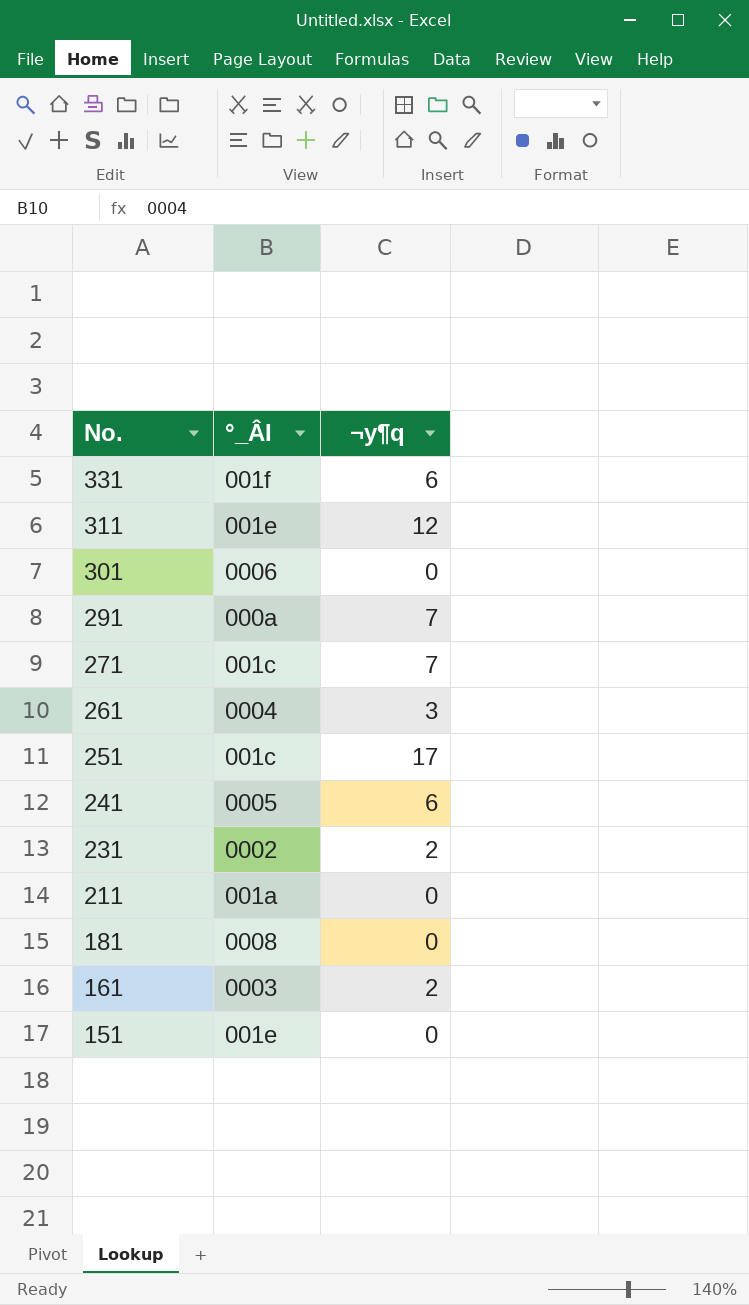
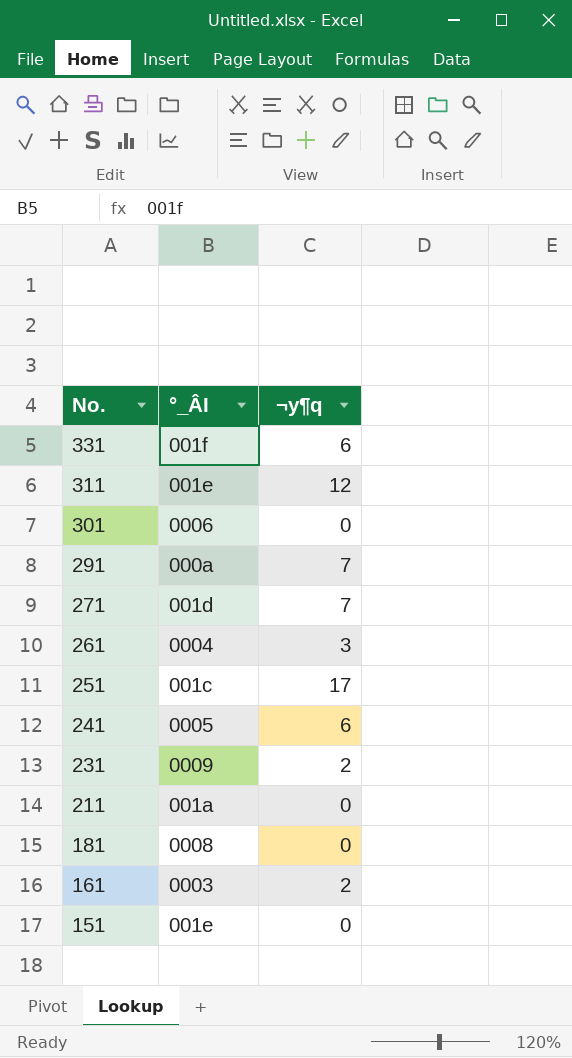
271 | °_ÂI: 001c -> 001d
231 | °_ÂI: 0002 -> 0009

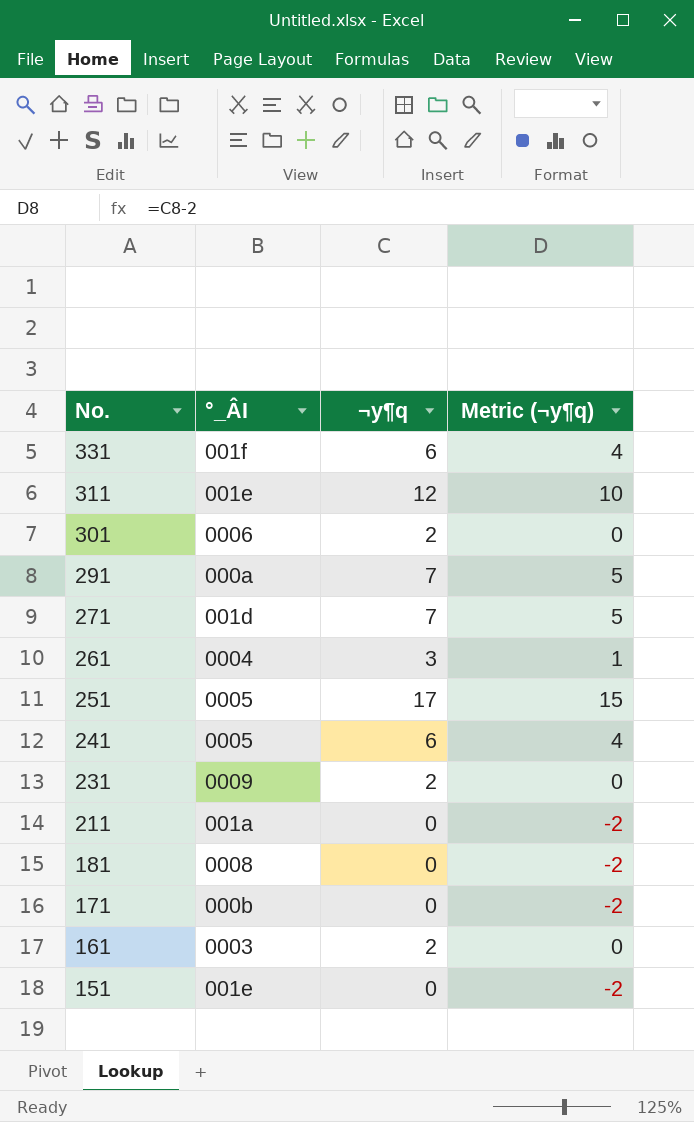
column Metric (¬y¶q) | formula: none -> [¬y¶q] - 2
301 | ¬y¶q: 0 -> 2
251 | °_ÂI: 001c -> 0005
row 171: none -> 000b | 0 | -2

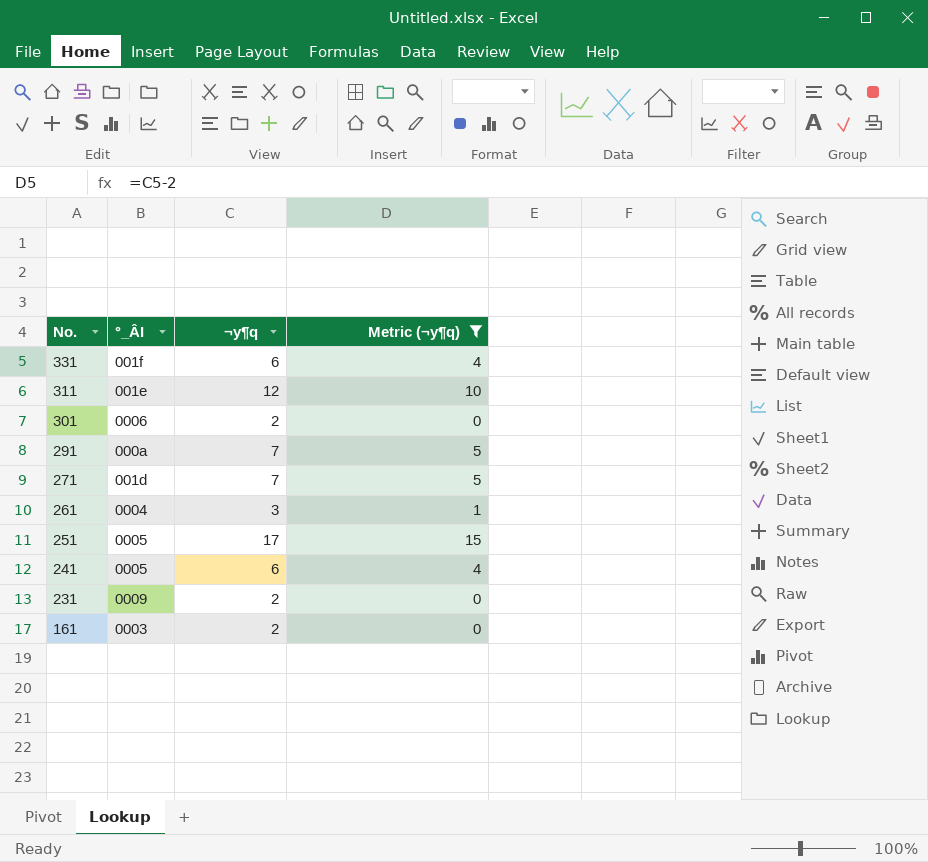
filter: none -> Metric (¬y¶q) != -2

